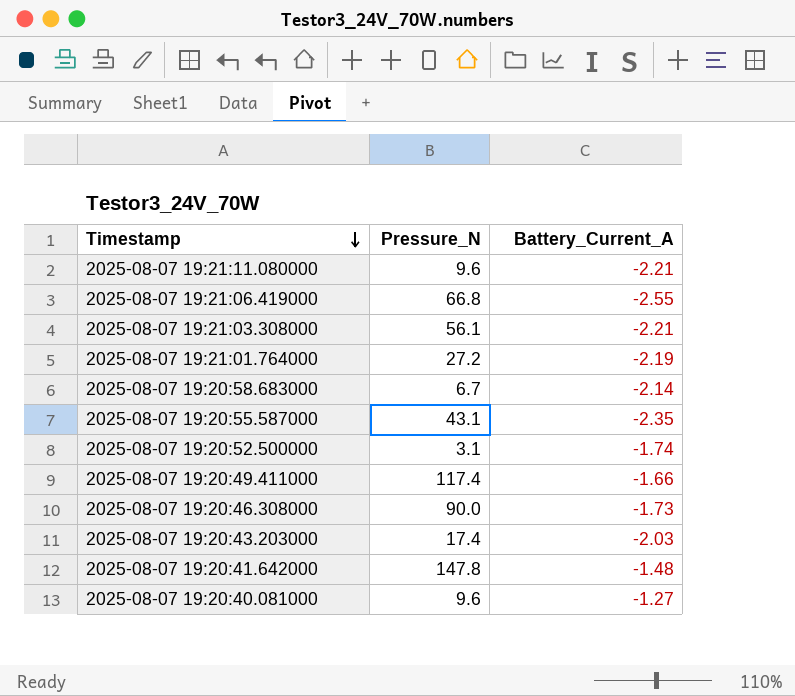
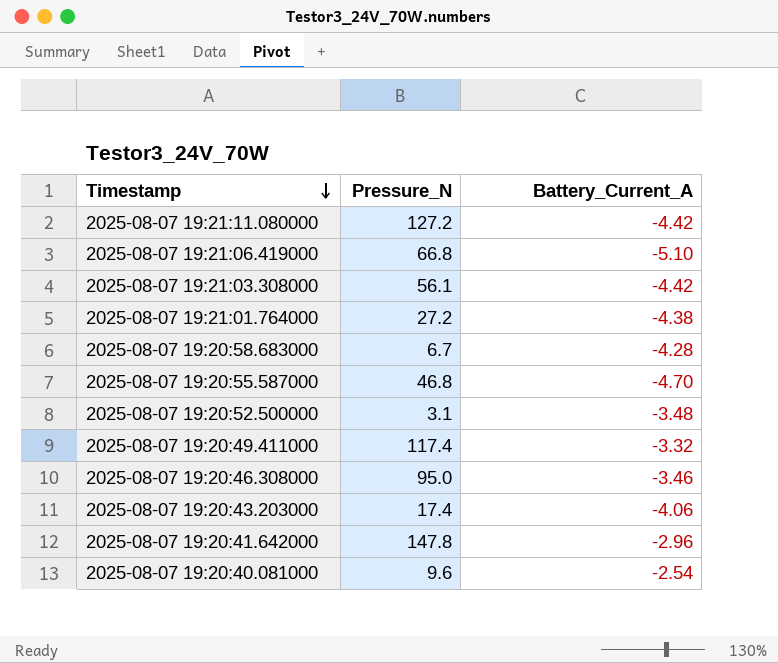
2025-08-07 19:21:11.080000 | Pressure_N: 9.6 -> 127.2
2025-08-07 19:21:11.080000 | Battery_Current_A: -2.21 -> -4.42
2025-08-07 19:21:06.419000 | Battery_Current_A: -2.55 -> -5.10
2025-08-07 19:21:03.308000 | Battery_Current_A: -2.21 -> -4.42
2025-08-07 19:21:01.764000 | Battery_Current_A: -2.19 -> -4.38
2025-08-07 19:20:58.683000 | Battery_Current_A: -2.14 -> -4.28
2025-08-07 19:20:55.587000 | Pressure_N: 43.1 -> 46.8
2025-08-07 19:20:55.587000 | Battery_Current_A: -2.35 -> -4.70
2025-08-07 19:20:52.500000 | Battery_Current_A: -1.74 -> -3.48
2025-08-07 19:20:49.411000 | Battery_Current_A: -1.66 -> -3.32
2025-08-07 19:20:46.308000 | Pressure_N: 90.0 -> 95.0
2025-08-07 19:20:46.308000 | Battery_Current_A: -1.73 -> -3.46
2025-08-07 19:20:43.203000 | Battery_Current_A: -2.03 -> -4.06
2025-08-07 19:20:41.642000 | Battery_Current_A: -1.48 -> -2.96
2025-08-07 19:20:40.081000 | Battery_Current_A: -1.27 -> -2.54

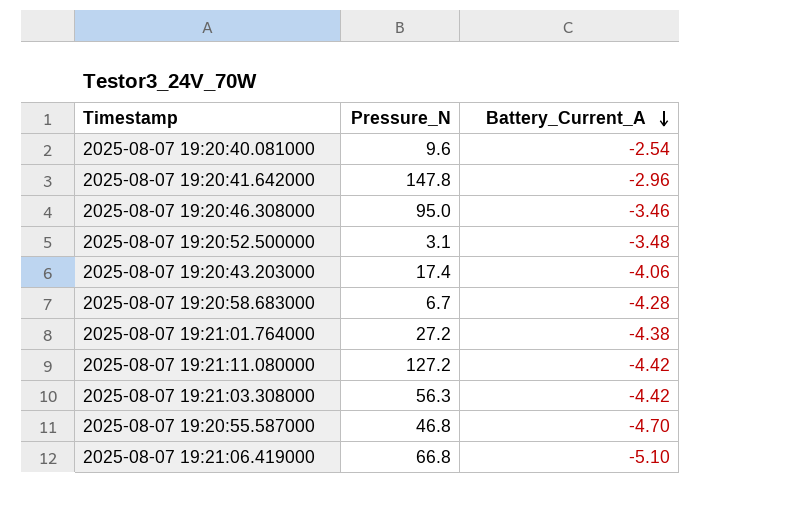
row order: Timestamp descending -> Battery_Current_A descending
row 2025-08-07 19:20:49.411000: 117.4 | -3.32 -> none
2025-08-07 19:21:03.308000 | Pressure_N: 56.1 -> 56.3

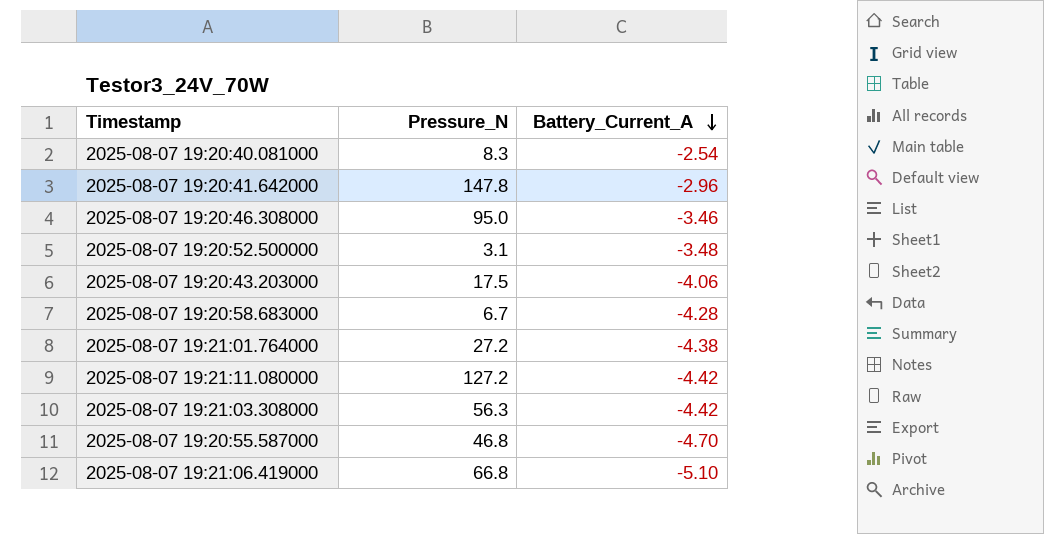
2025-08-07 19:20:40.081000 | Pressure_N: 9.6 -> 8.3
2025-08-07 19:20:43.203000 | Pressure_N: 17.4 -> 17.5

